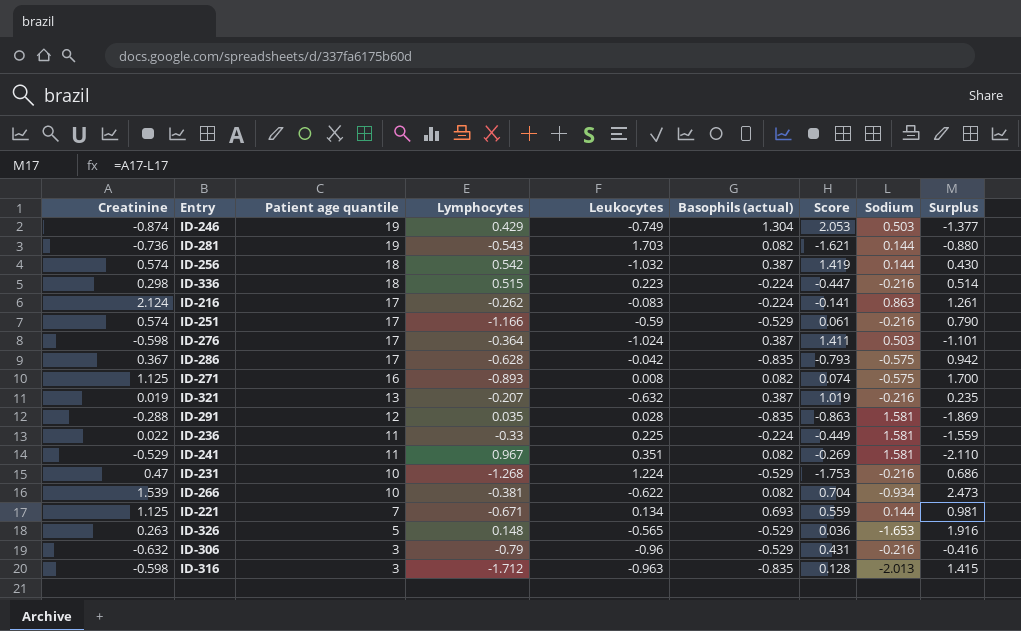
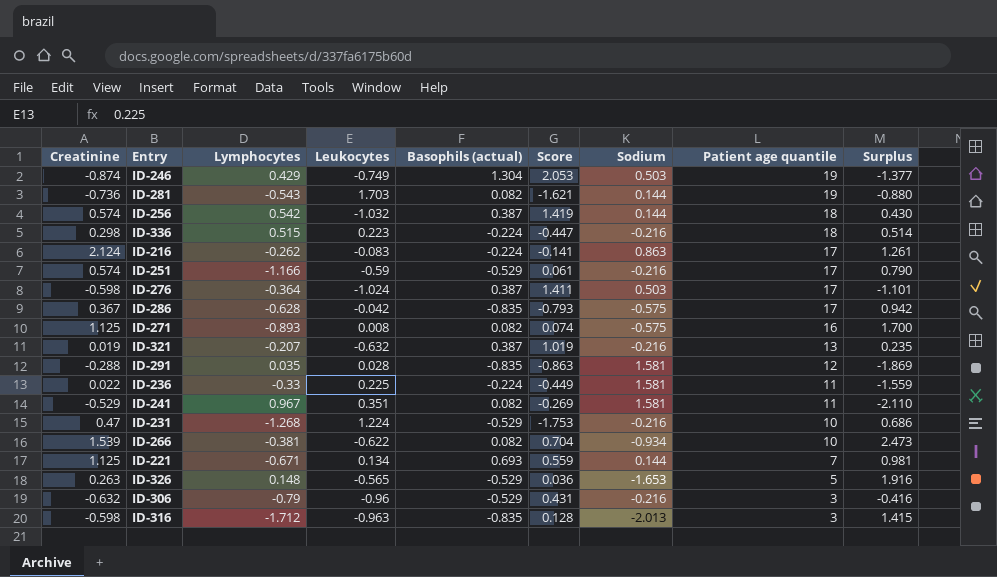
column Patient age quantile | position: 3 -> 8

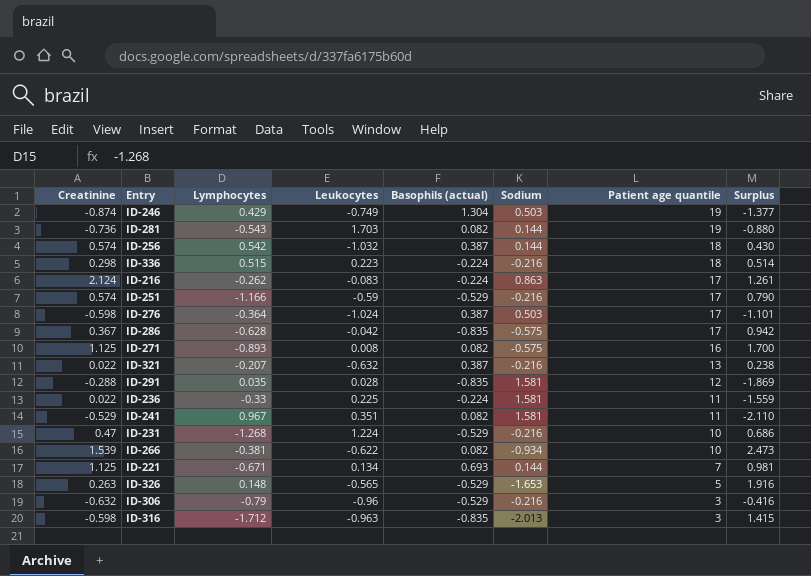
column Score | formula: [Basophils (actual)] - [Leukocytes] -> none
ID-321 | Creatinine: 0.019 -> 0.022
ID-321 | Surplus: 0.235 -> 0.238

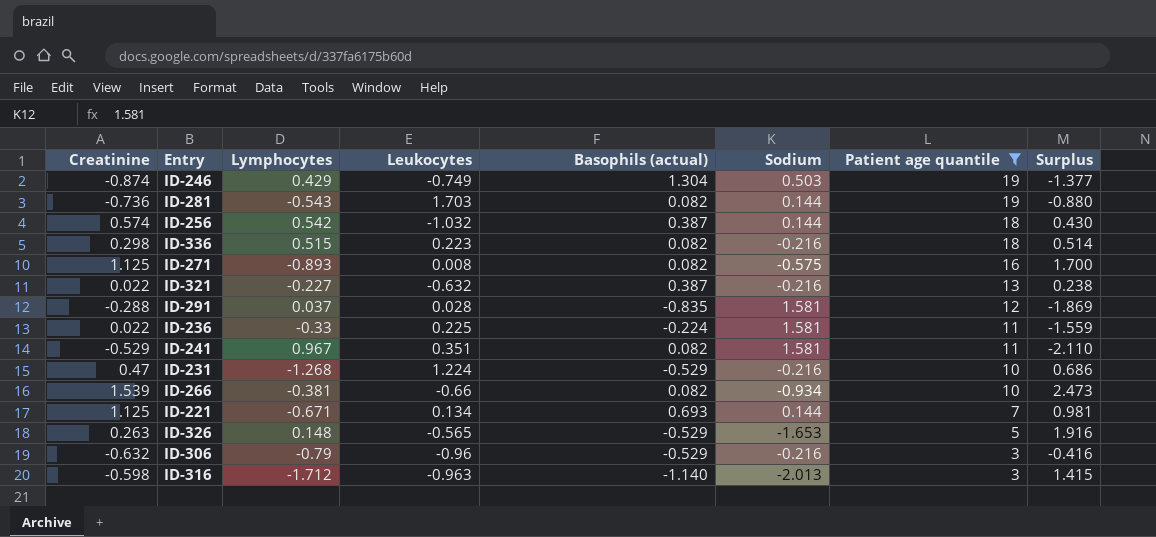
filter: none -> Patient age quantile != 17
ID-336 | Basophils (actual): -0.224 -> 0.082
ID-321 | Lymphocytes: -0.207 -> -0.227
ID-291 | Lymphocytes: 0.035 -> 0.037
ID-266 | Leukocytes: -0.622 -> -0.66
ID-316 | Basophils (actual): -0.835 -> -1.140

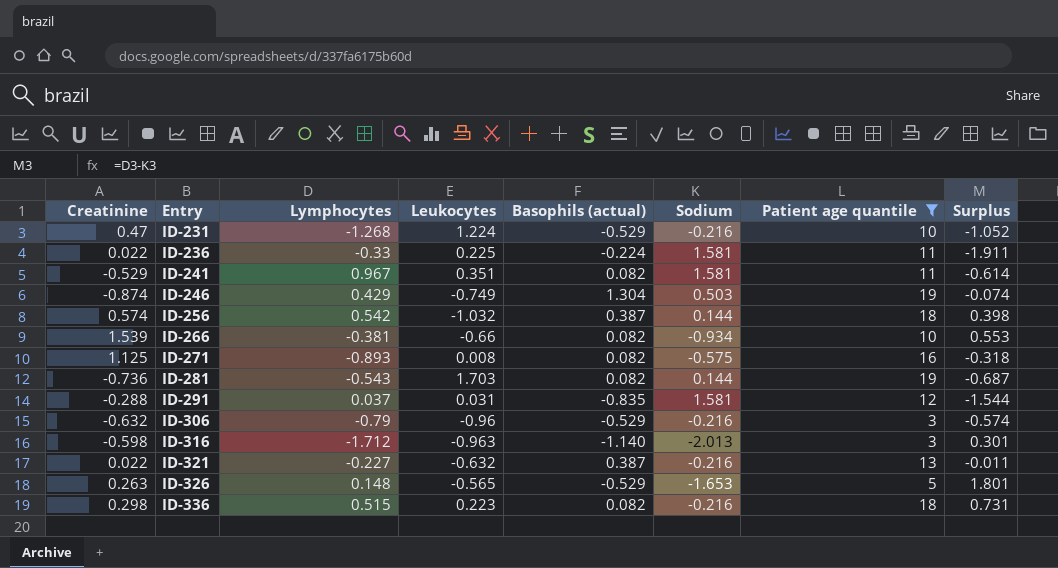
row order: Patient age quantile descending -> Entry ascending
column Surplus | formula: [Creatinine] - [Sodium] -> [Lymphocytes] - [Sodium]
row ID-221: 1.125 | -0.671 | 0.134 | 0.693 | 0.144 | 7 | 0.981 -> none
ID-291 | Leukocytes: 0.028 -> 0.031

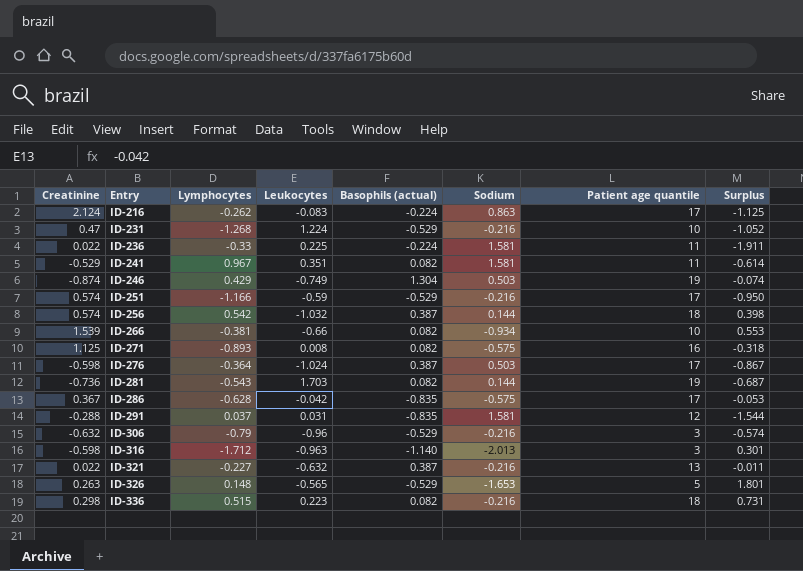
filter: Patient age quantile != 17 -> none

